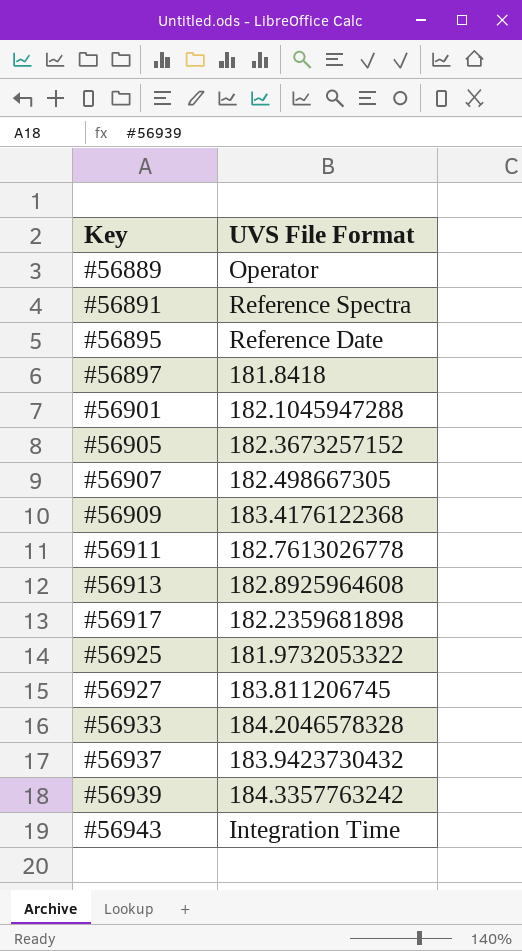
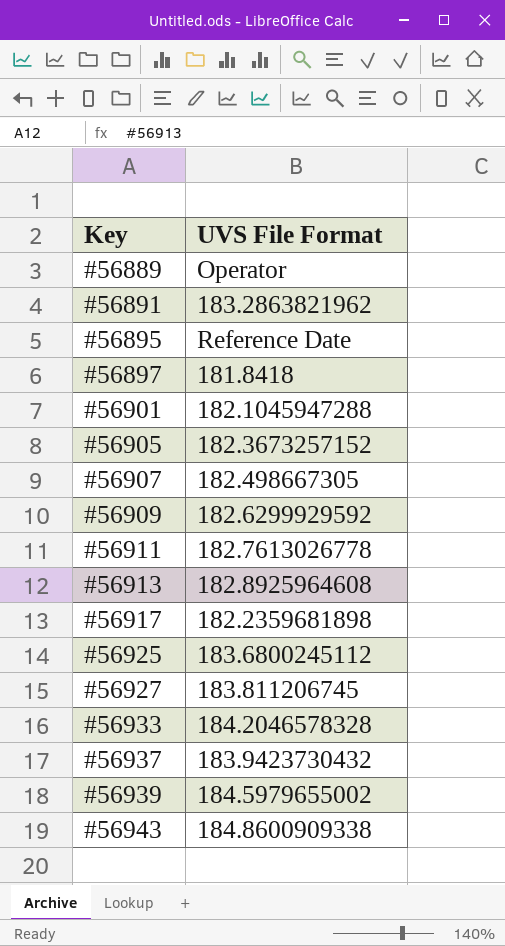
#56891 | UVS File Format: Reference Spectra -> 183.2863821962
#56909 | UVS File Format: 183.4176122368 -> 182.6299929592
#56925 | UVS File Format: 181.9732053322 -> 183.6800245112
#56939 | UVS File Format: 184.3357763242 -> 184.5979655002
#56943 | UVS File Format: Integration Time -> 184.8600909338

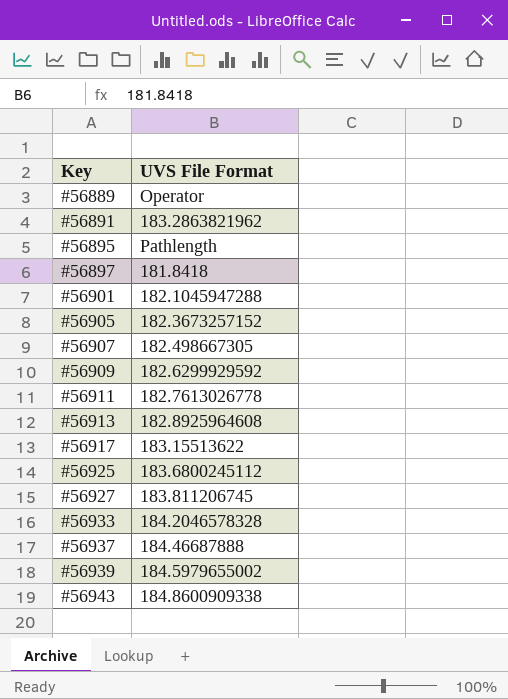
#56895 | UVS File Format: Reference Date -> Pathlength
#56917 | UVS File Format: 182.2359681898 -> 183.15513622
#56937 | UVS File Format: 183.9423730432 -> 184.46687888

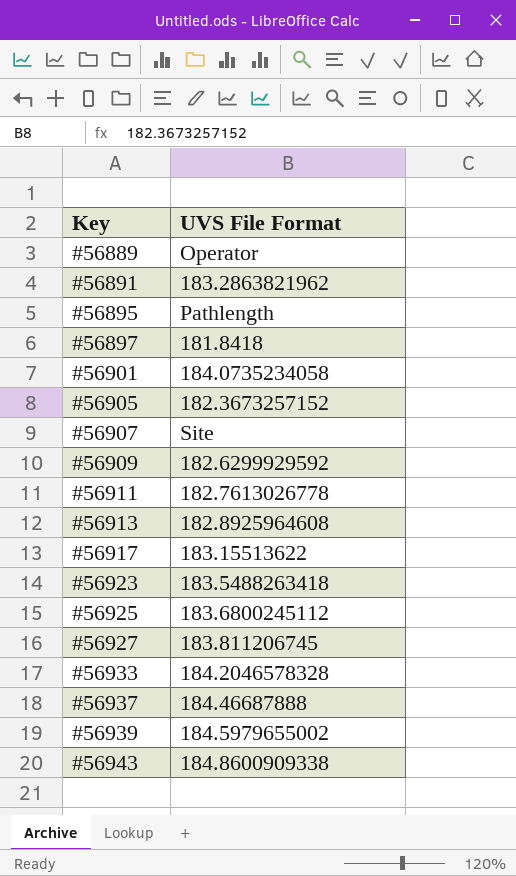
#56901 | UVS File Format: 182.1045947288 -> 184.0735234058
#56907 | UVS File Format: 182.498667305 -> Site
row #56923: none -> 183.5488263418

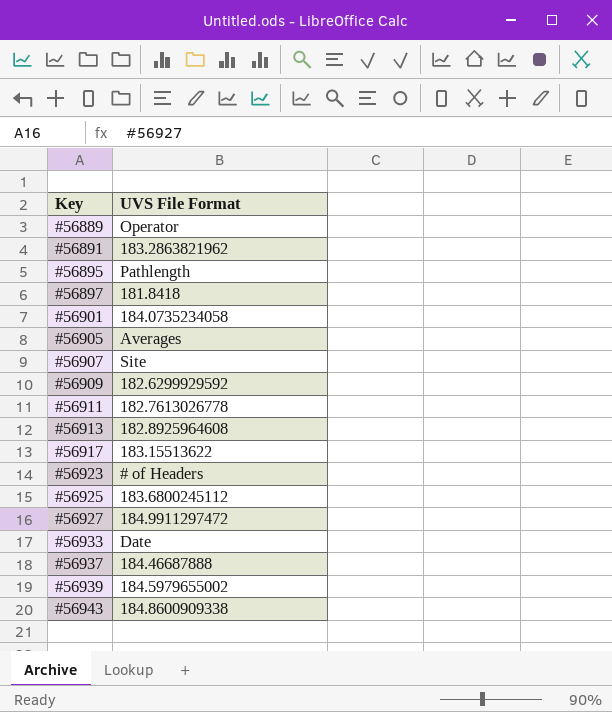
#56905 | UVS File Format: 182.3673257152 -> Averages
#56923 | UVS File Format: 183.5488263418 -> # of Headers
#56927 | UVS File Format: 183.811206745 -> 184.9911297472
#56933 | UVS File Format: 184.2046578328 -> Date

